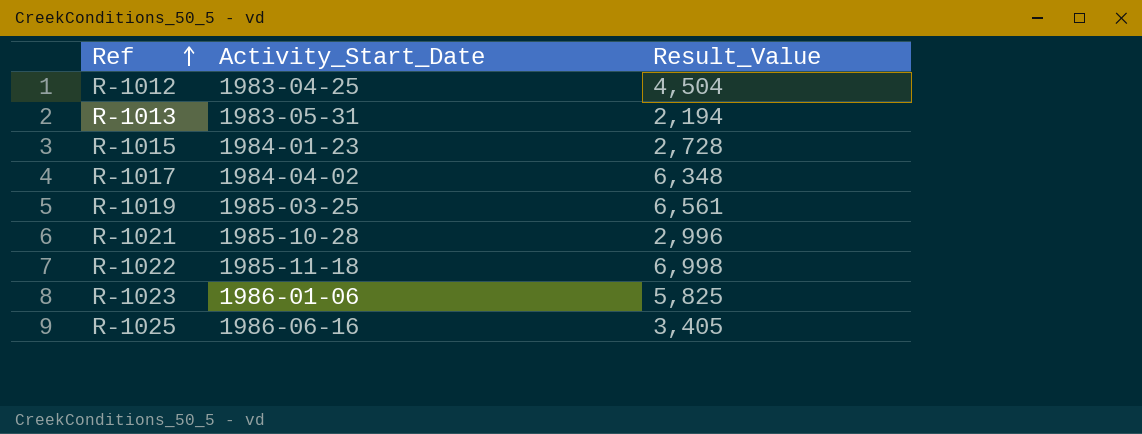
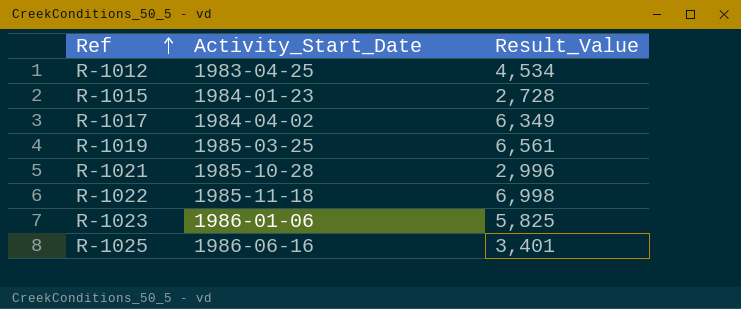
row R-1013: 1983-05-31 | 2,194 -> none
R-1012 | Result_Value: 4,504 -> 4,534
R-1017 | Result_Value: 6,348 -> 6,349
R-1025 | Result_Value: 3,405 -> 3,401

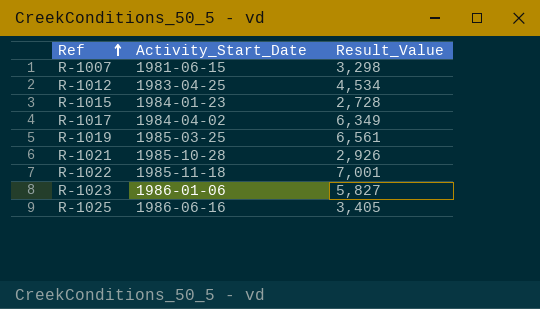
row R-1007: none -> 1981-06-15 | 3,298
R-1021 | Result_Value: 2,996 -> 2,926
R-1022 | Result_Value: 6,998 -> 7,001
R-1023 | Result_Value: 5,825 -> 5,827
R-1025 | Result_Value: 3,401 -> 3,405

